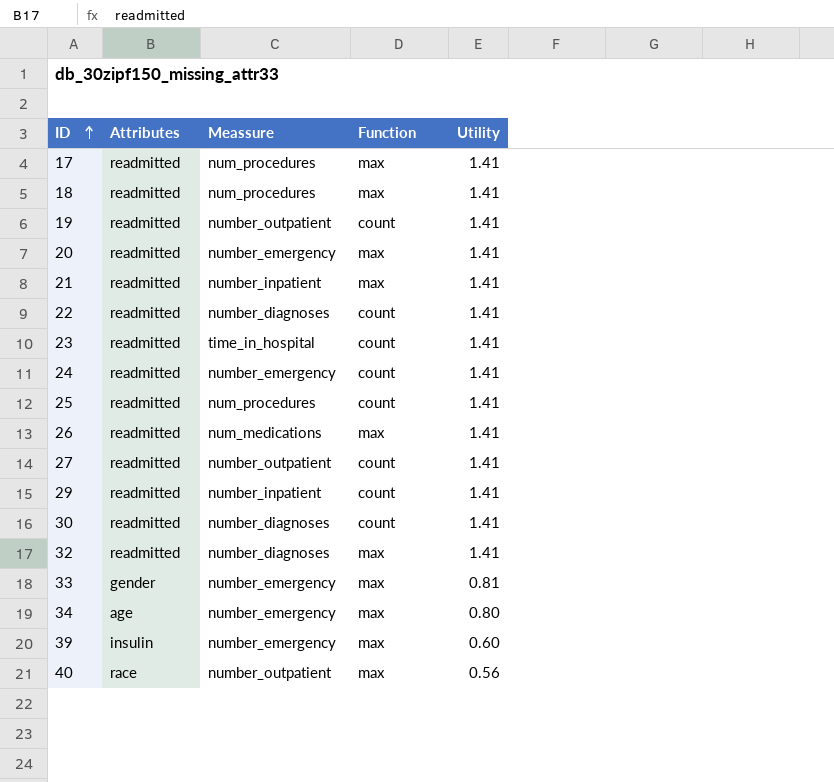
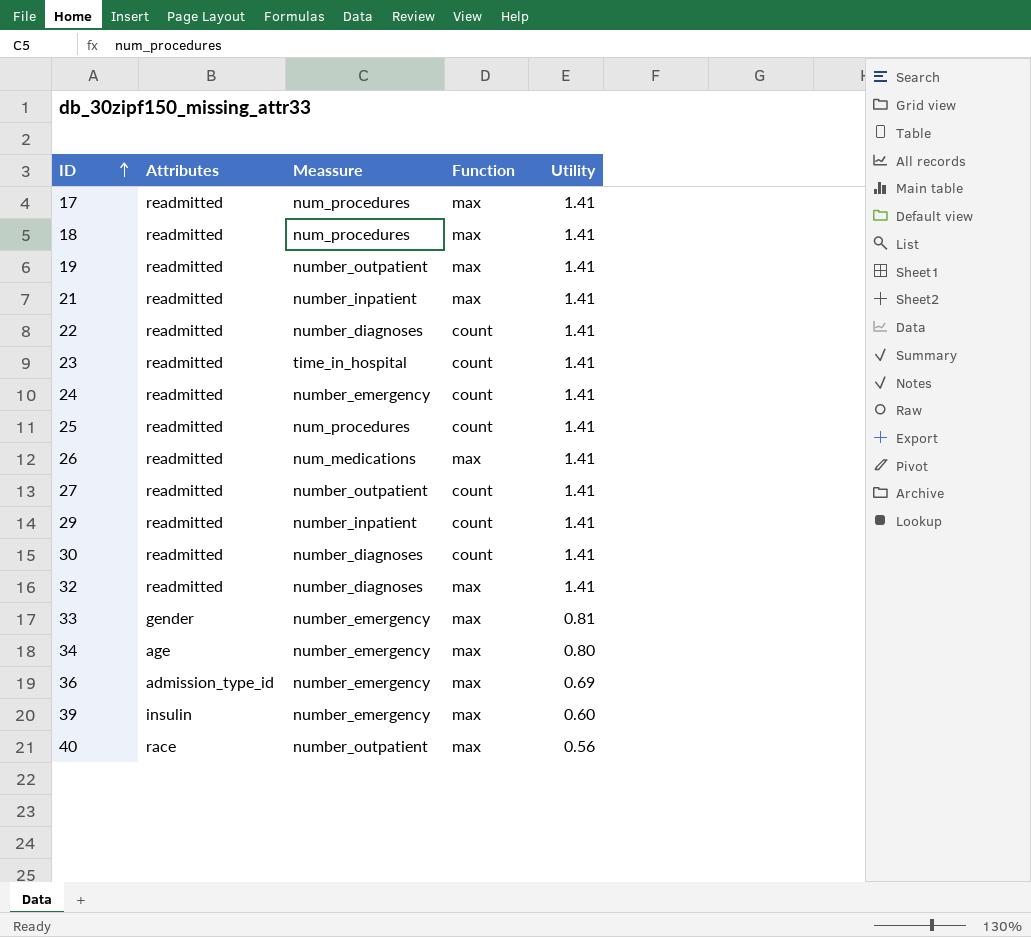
row 20: readmitted | number_emergency | max | 1.41 -> none
19 | Function: count -> max
row 36: none -> admission_type_id | number_emergency | max | 0.69

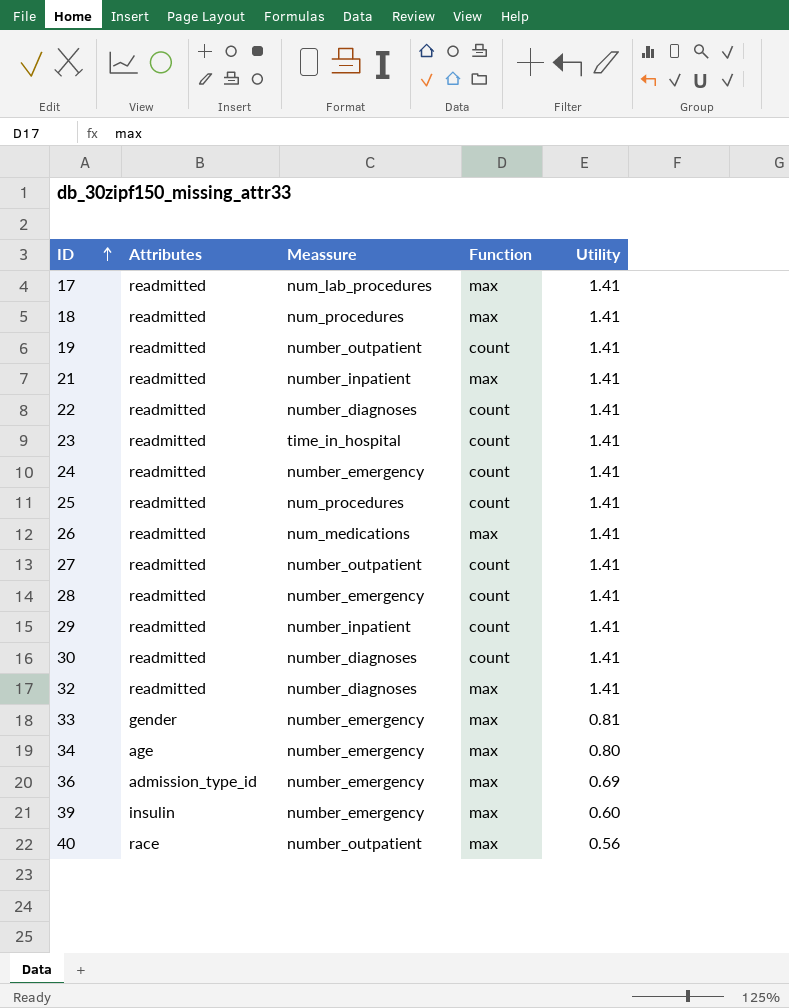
17 | Meassure: num_procedures -> num_lab_procedures
19 | Function: max -> count
row 28: none -> readmitted | number_emergency | count | 1.41

